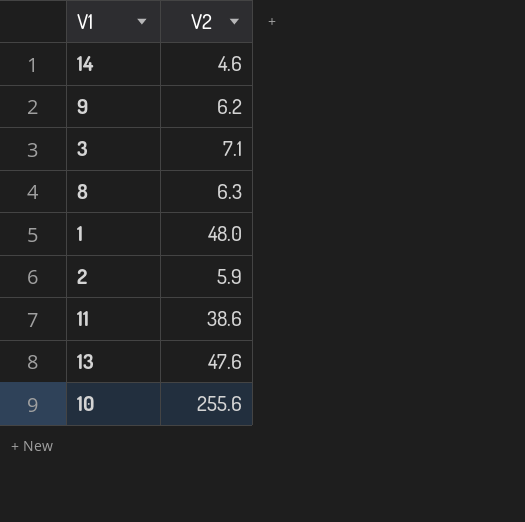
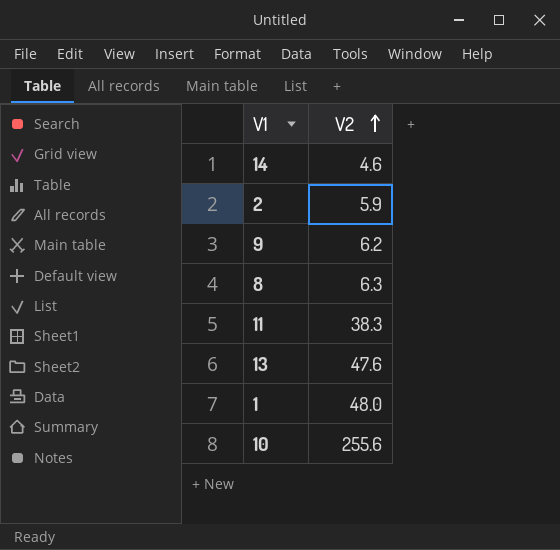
row order: none -> V2 ascending
row 3: 7.1 -> none
11 | V2: 38.6 -> 38.3

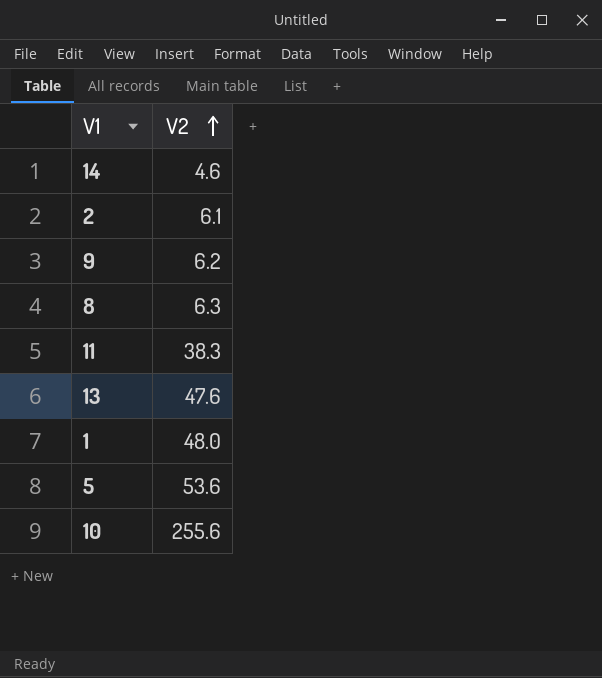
2 | V2: 5.9 -> 6.1
row 5: none -> 53.6

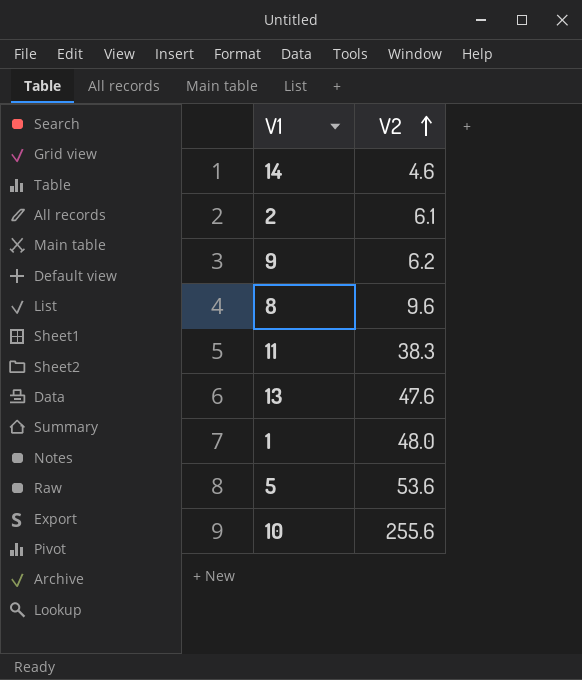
8 | V2: 6.3 -> 9.6

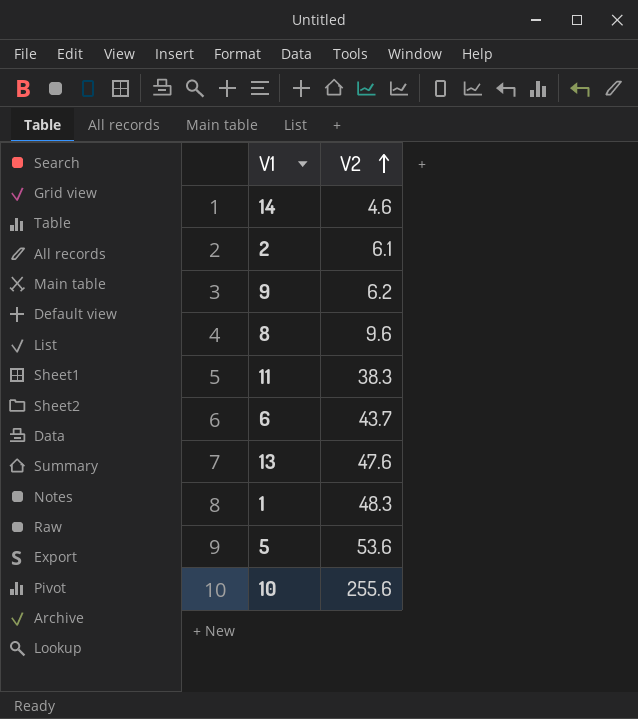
row 6: none -> 43.7
1 | V2: 48.0 -> 48.3

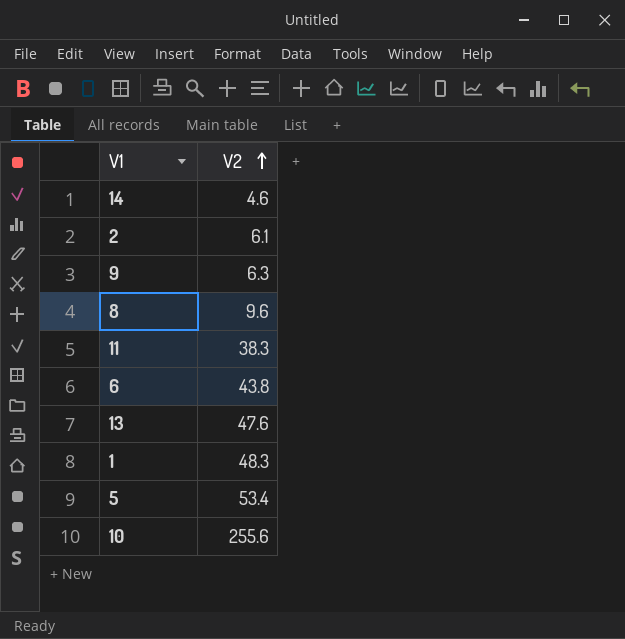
9 | V2: 6.2 -> 6.3
6 | V2: 43.7 -> 43.8
5 | V2: 53.6 -> 53.4

